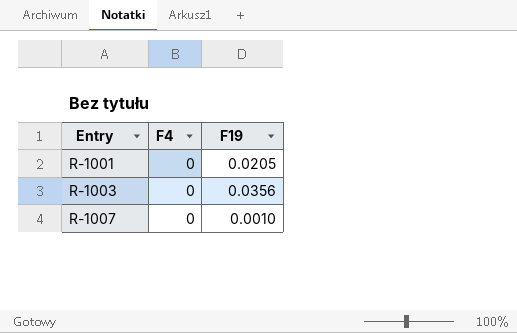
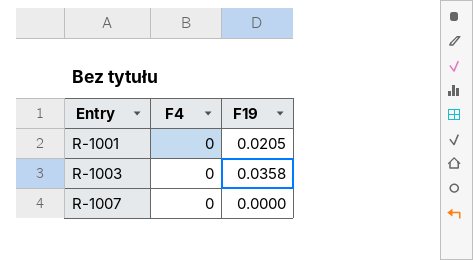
R-1003 | F19: 0.0356 -> 0.0358
R-1007 | F19: 0.0010 -> 0.0000

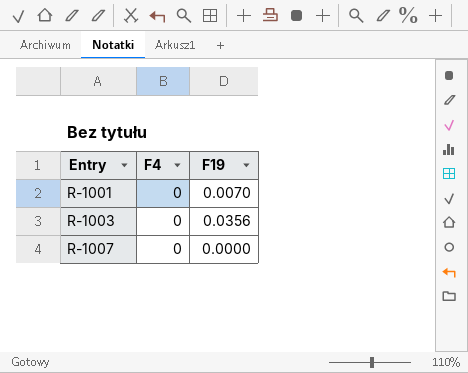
R-1001 | F19: 0.0205 -> 0.0070
R-1003 | F19: 0.0358 -> 0.0356

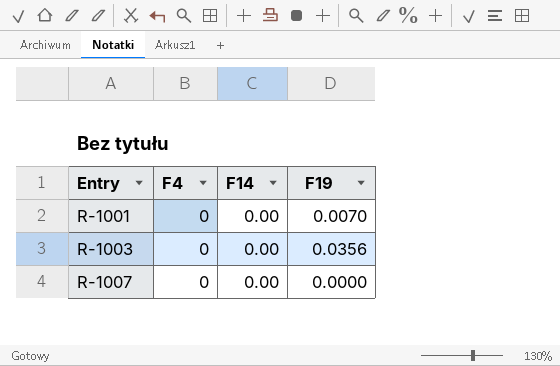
column F14 | position: none -> 3

